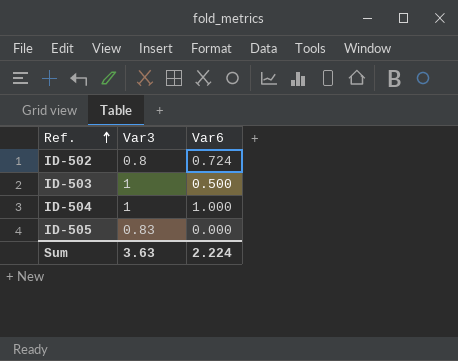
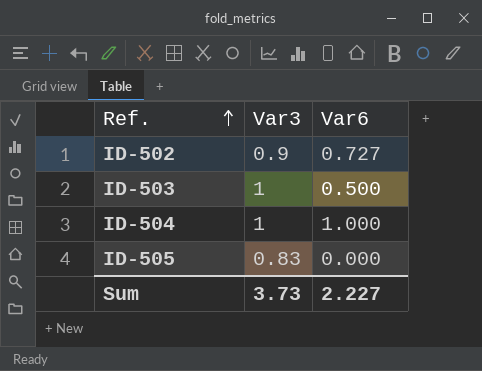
ID-502 | Var3: 0.8 -> 0.9
ID-502 | Var6: 0.724 -> 0.727
Sum | Var3: 3.63 -> 3.73
Sum | Var6: 2.224 -> 2.227

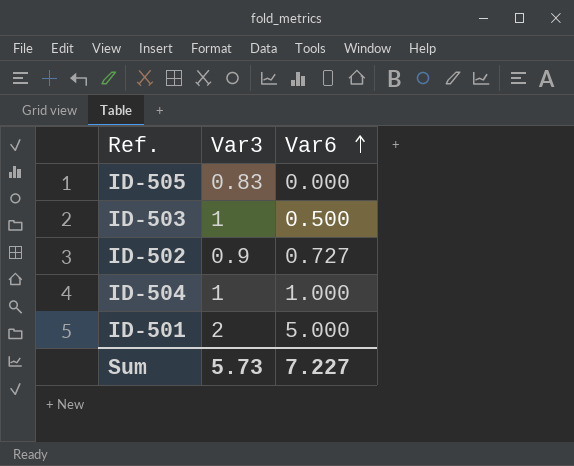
row order: Ref. ascending -> Var6 ascending
row ID-501: none -> 2 | 5.000
Sum | Var3: 3.73 -> 5.73
Sum | Var6: 2.227 -> 7.227

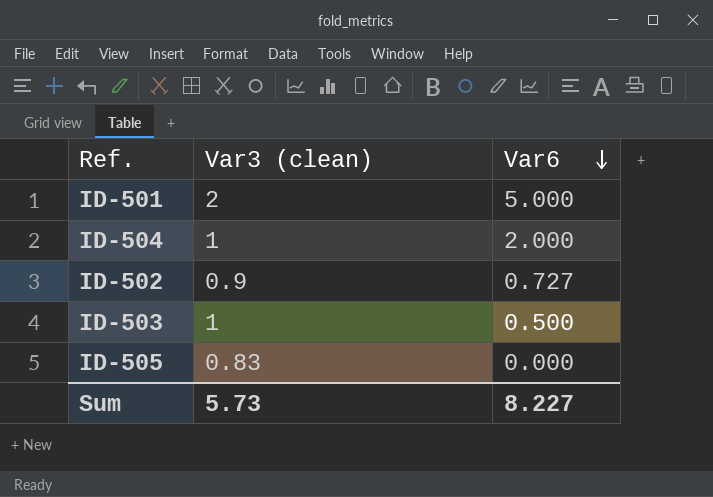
row order: Var6 ascending -> Var6 descending
column name: Var3 -> Var3 (clean)
ID-504 | Var6: 1.000 -> 2.000
Sum | Var6: 7.227 -> 8.227

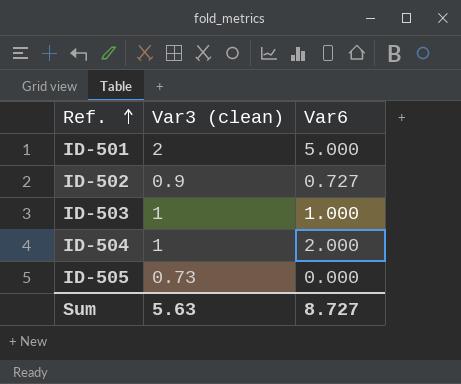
row order: Var6 descending -> Ref. ascending
ID-503 | Var6: 0.500 -> 1.000
ID-505 | Var3 (clean): 0.83 -> 0.73
Sum | Var3 (clean): 5.73 -> 5.63
Sum | Var6: 8.227 -> 8.727

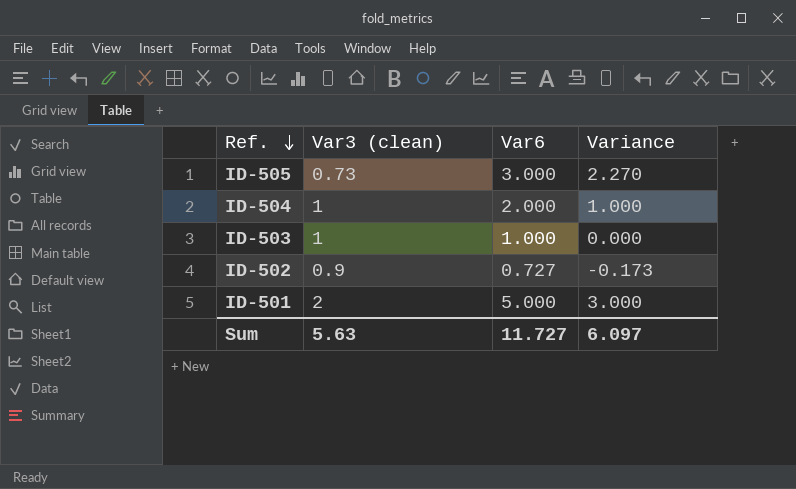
row order: Ref. ascending -> Ref. descending
column Variance | formula: none -> [Var6] - [Var3 (clean)]
ID-505 | Var6: 0.000 -> 3.000
Sum | Var6: 8.727 -> 11.727

